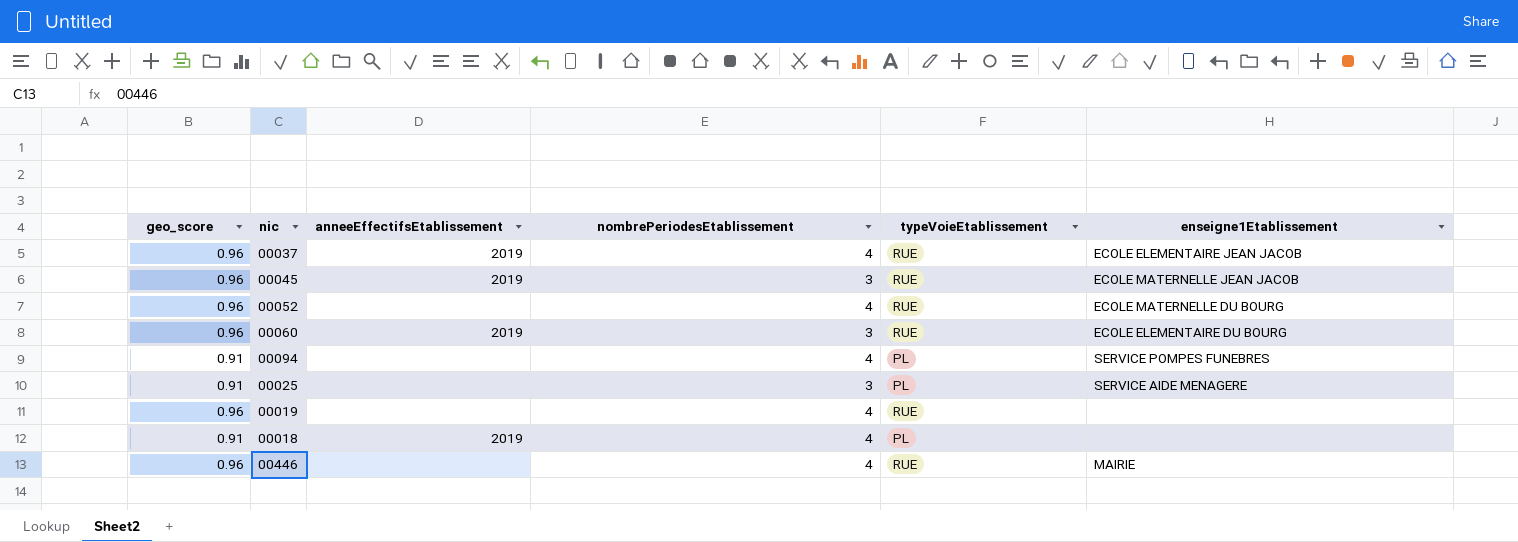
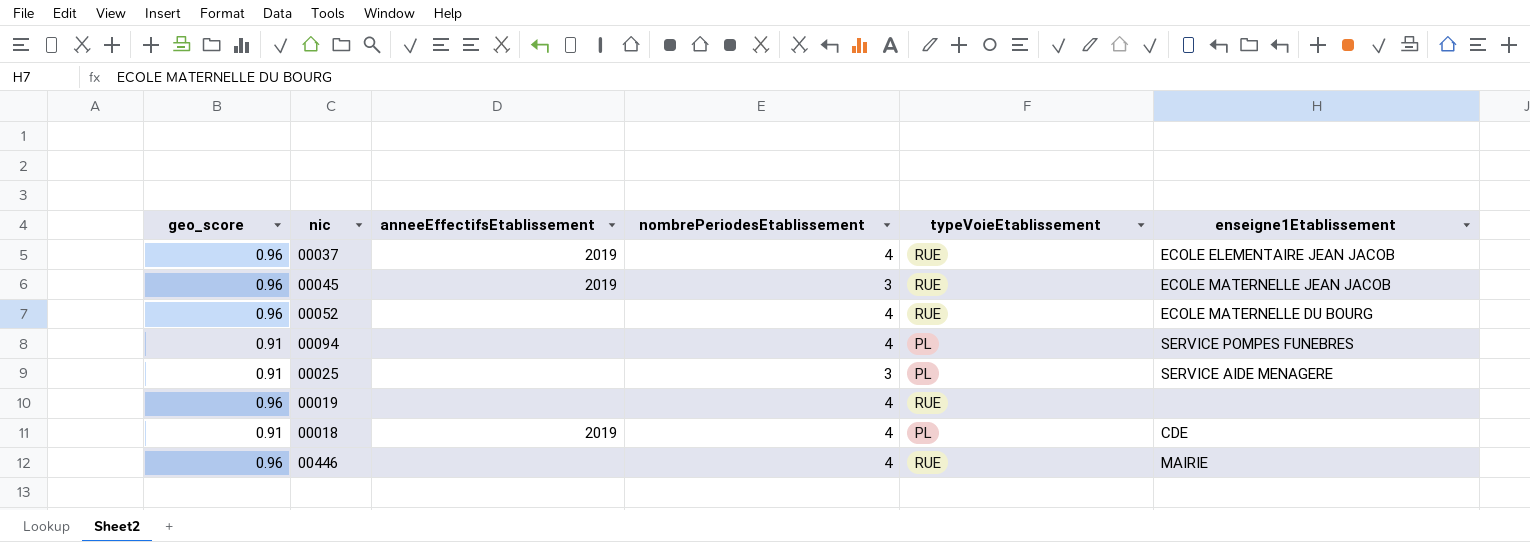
row 00060: 0.96 | 2019 | 3 | RUE | ECOLE ELEMENTAIRE DU BOURG -> none
00018 | enseigne1Etablissement: none -> CDE

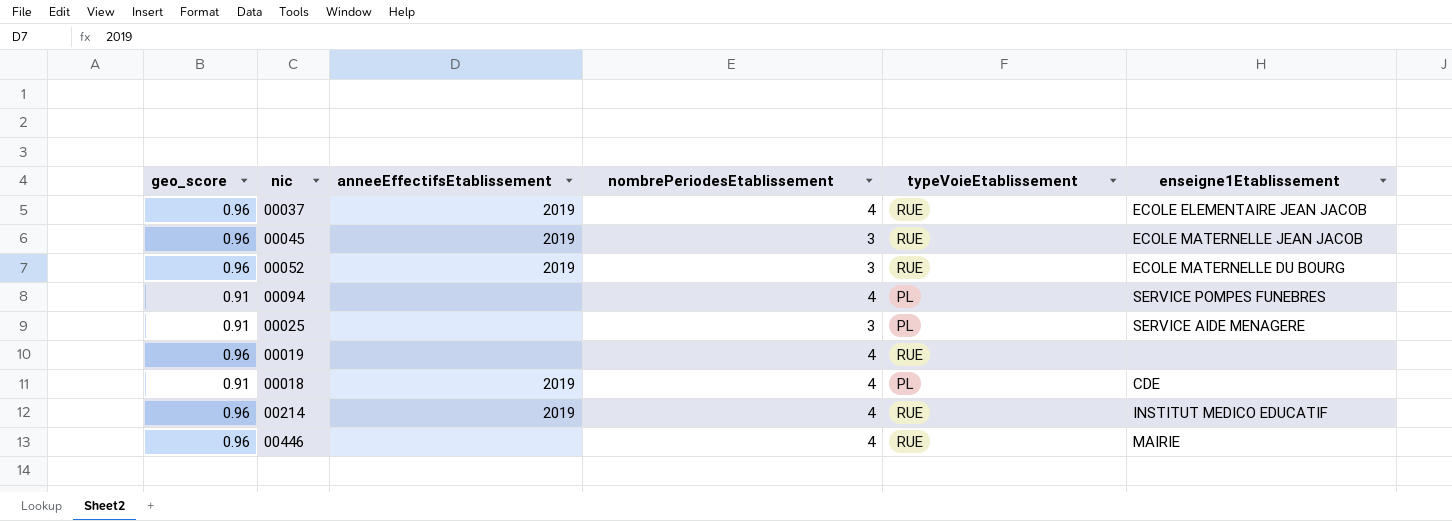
00052 | anneeEffectifsEtablissement: none -> 2019
00052 | nombrePeriodesEtablissement: 4 -> 3
row 00214: none -> 0.96 | 2019 | 4 | RUE | INSTITUT MEDICO EDUCATIF

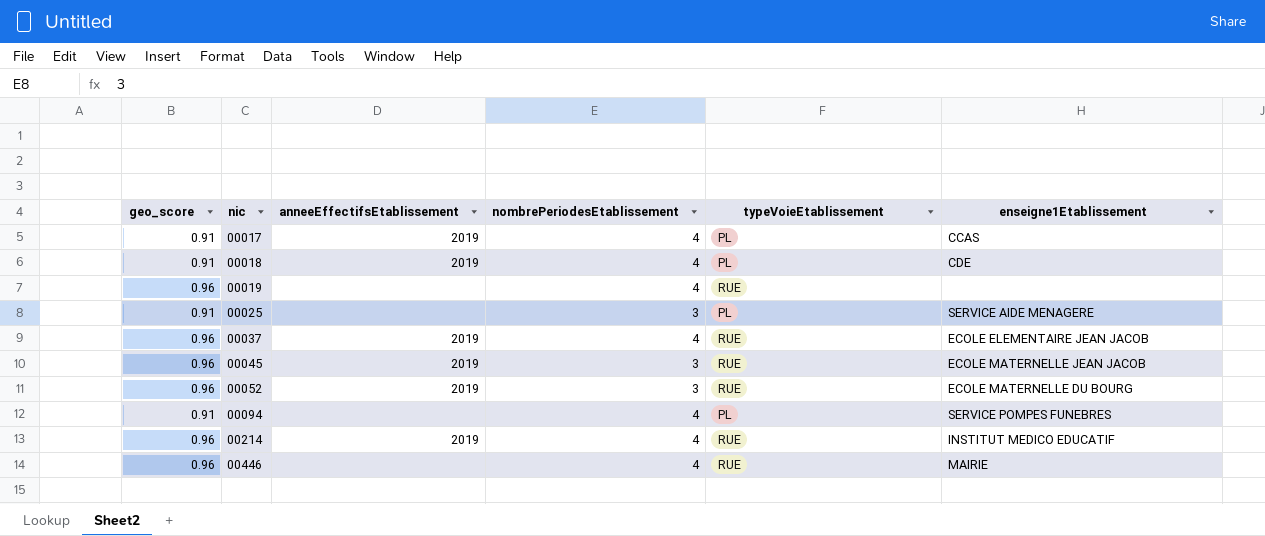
row order: none -> nic ascending
row 00017: none -> 0.91 | 2019 | 4 | PL | CCAS

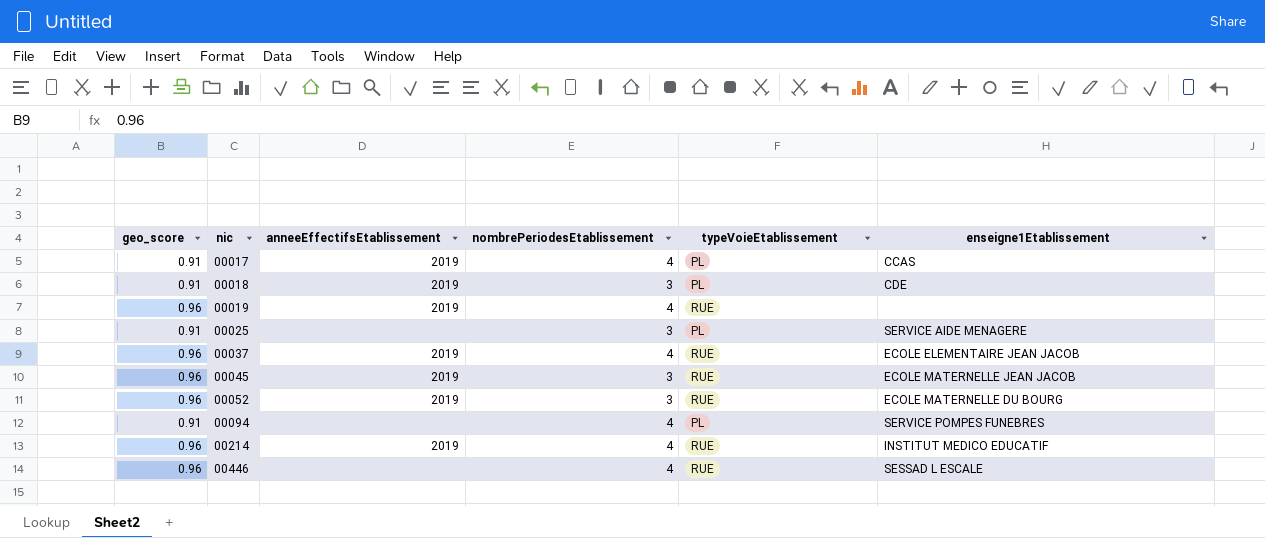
00018 | nombrePeriodesEtablissement: 4 -> 3
00019 | anneeEffectifsEtablissement: none -> 2019
00446 | enseigne1Etablissement: MAIRIE -> SESSAD L ESCALE

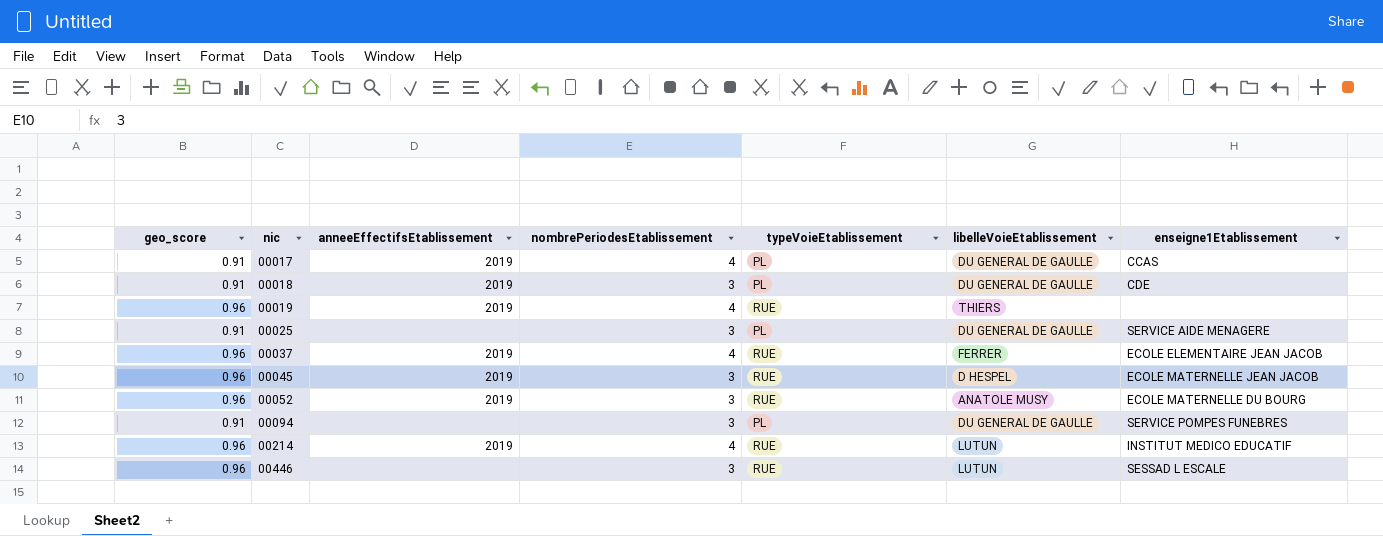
column libelleVoieEtablissement | position: none -> 6
00094 | nombrePeriodesEtablissement: 4 -> 3
00446 | nombrePeriodesEtablissement: 4 -> 3

